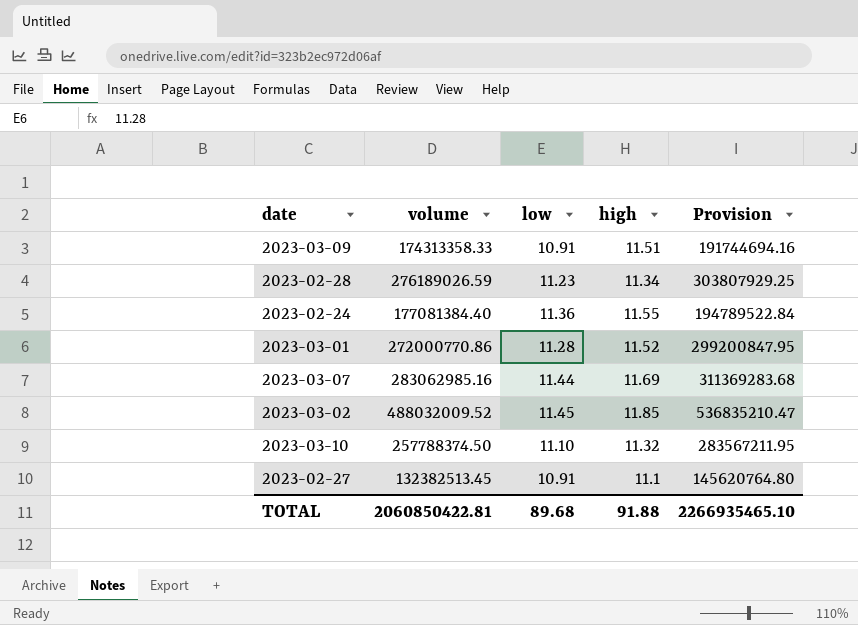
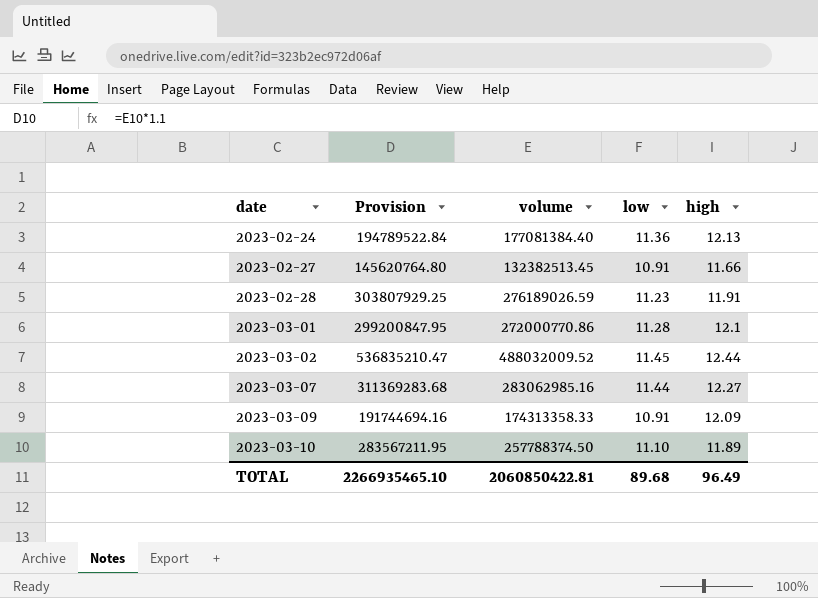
row order: none -> date ascending
column Provision | position: 5 -> 2
2023-02-24 | high: 11.55 -> 12.13
2023-02-27 | high: 11.1 -> 11.66
2023-02-28 | high: 11.34 -> 11.91
2023-03-01 | high: 11.52 -> 12.1
2023-03-02 | high: 11.85 -> 12.44
2023-03-07 | high: 11.69 -> 12.27
2023-03-09 | high: 11.51 -> 12.09
2023-03-10 | high: 11.32 -> 11.89
TOTAL | high: 91.88 -> 96.49

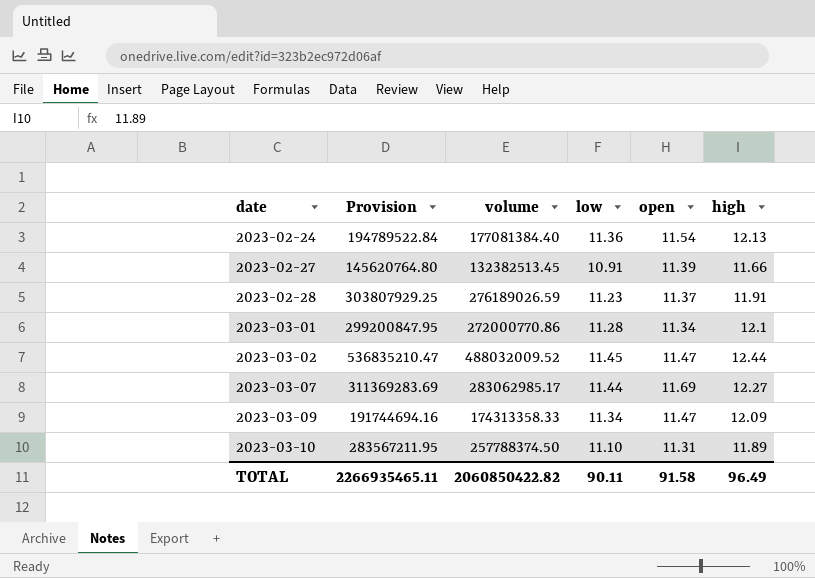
column open | position: none -> 5
2023-03-07 | Provision: 311369283.68 -> 311369283.69
2023-03-07 | volume: 283062985.16 -> 283062985.17
2023-03-09 | low: 10.91 -> 11.34
TOTAL | Provision: 2266935465.10 -> 2266935465.11
TOTAL | volume: 2060850422.81 -> 2060850422.82
TOTAL | low: 89.68 -> 90.11

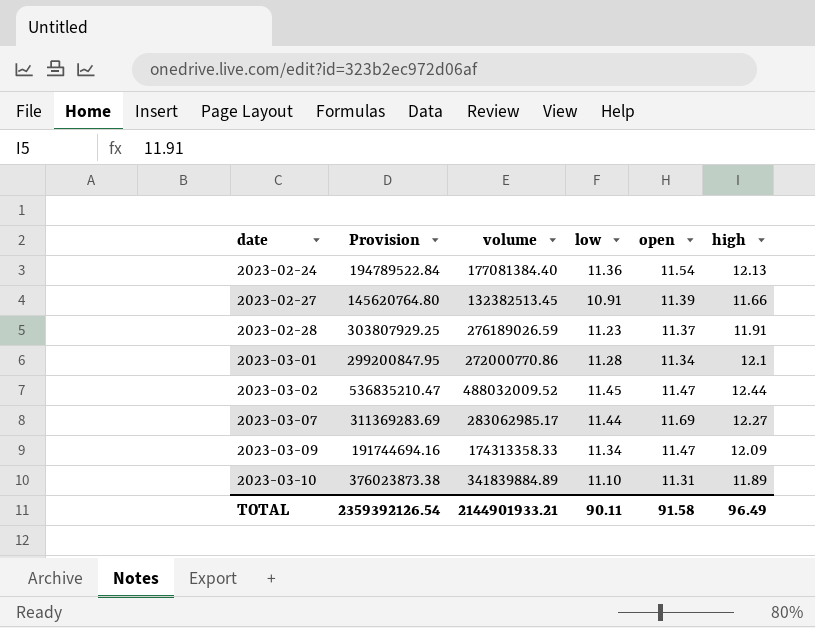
2023-03-10 | Provision: 283567211.95 -> 376023873.38
2023-03-10 | volume: 257788374.50 -> 341839884.89
TOTAL | Provision: 2266935465.11 -> 2359392126.54
TOTAL | volume: 2060850422.82 -> 2144901933.21

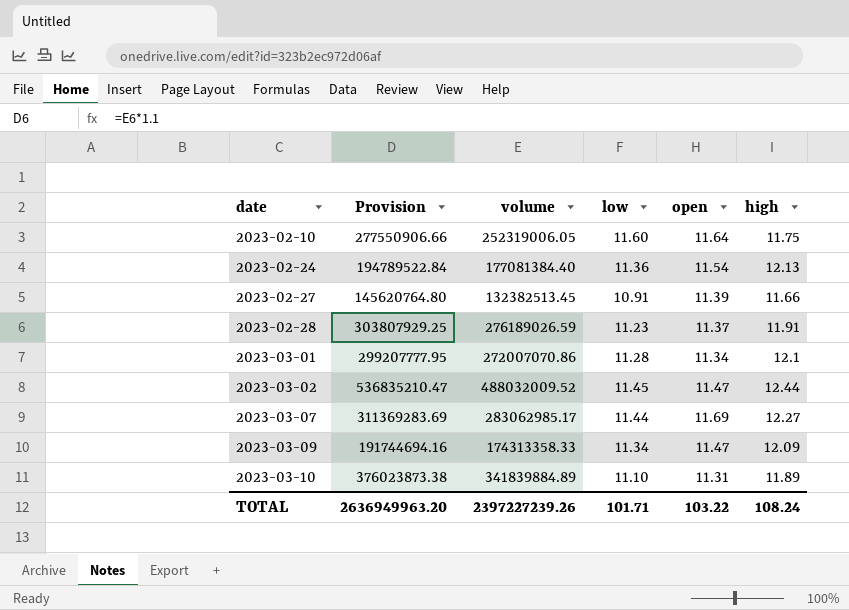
row 2023-02-10: none -> 277550906.66 | 252319006.05 | 11.60 | 11.64 | 11.75
2023-03-01 | Provision: 299200847.95 -> 299207777.95
2023-03-01 | volume: 272000770.86 -> 272007070.86
TOTAL | Provision: 2359392126.54 -> 2636949963.20
TOTAL | volume: 2144901933.21 -> 2397227239.26
TOTAL | low: 90.11 -> 101.71
TOTAL | open: 91.58 -> 103.22
TOTAL | high: 96.49 -> 108.24

